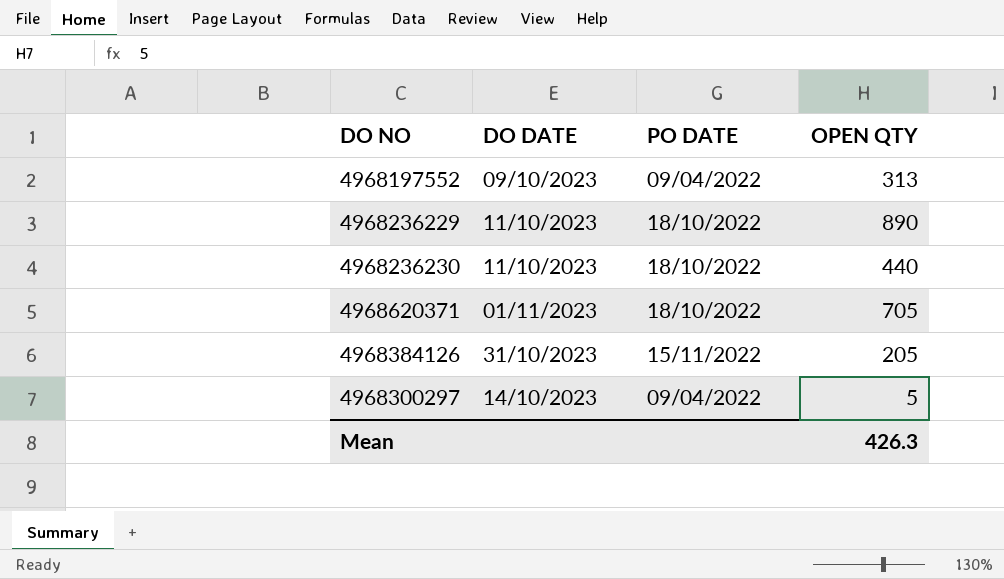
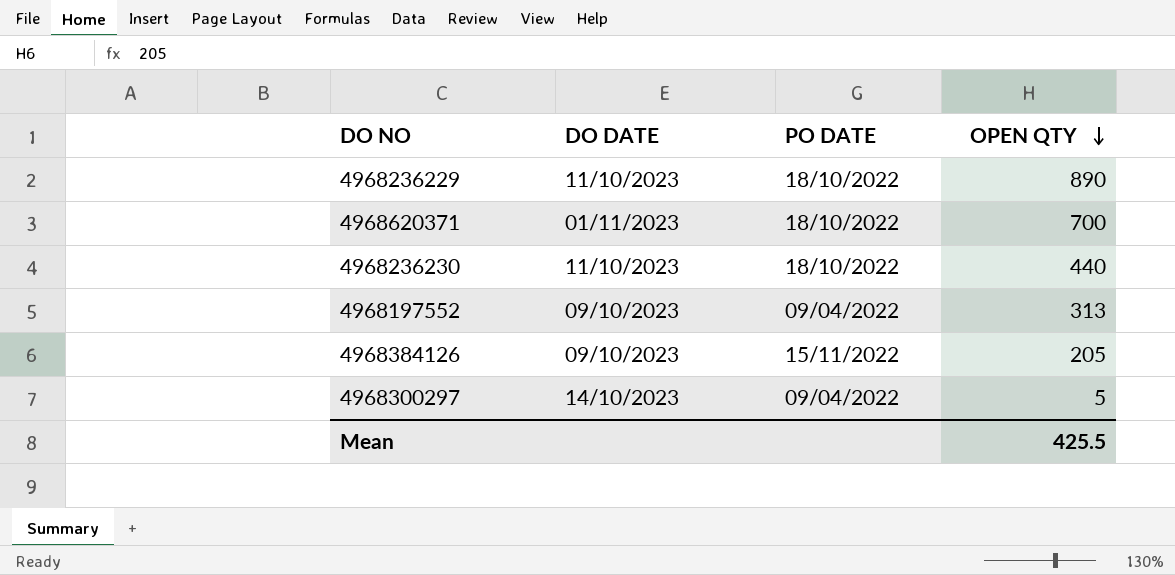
row order: none -> OPEN QTY descending
4968620371 | OPEN QTY: 705 -> 700
4968384126 | DO DATE: 31/10/2023 -> 09/10/2023
Mean | OPEN QTY: 426.3 -> 425.5

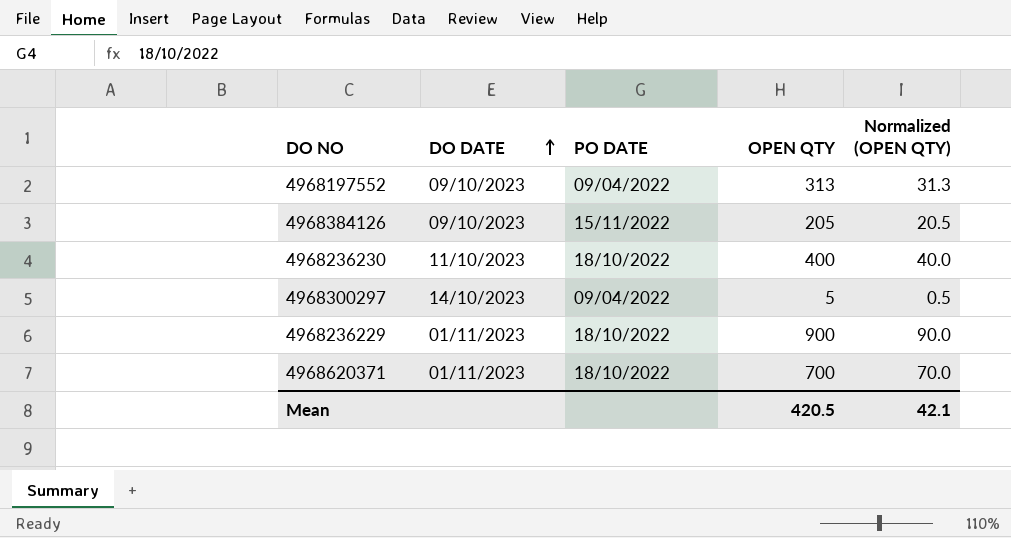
row order: OPEN QTY descending -> DO DATE ascending
column Normalized (OPEN QTY) | formula: none -> [OPEN QTY] * 0.1
4968236230 | OPEN QTY: 440 -> 400
4968236229 | DO DATE: 11/10/2023 -> 01/11/2023
4968236229 | OPEN QTY: 890 -> 900
Mean | OPEN QTY: 425.5 -> 420.5

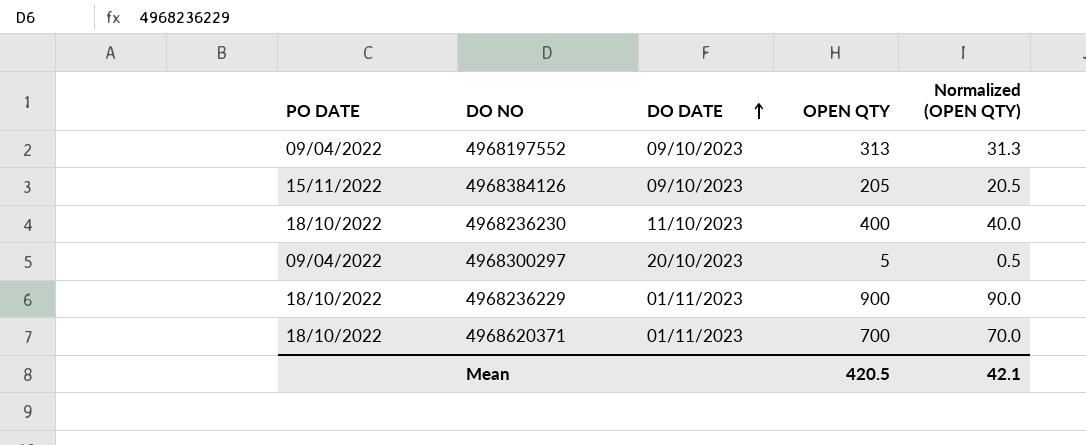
column PO DATE | position: 3 -> 1
4968300297 | DO DATE: 14/10/2023 -> 20/10/2023

